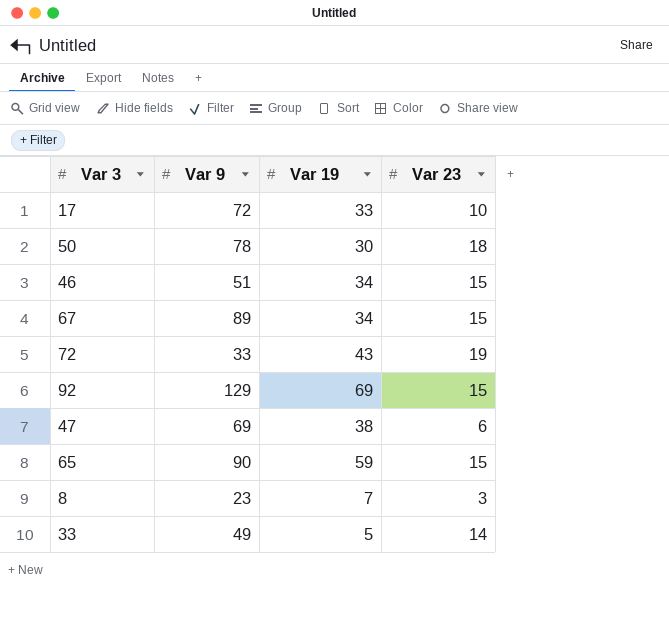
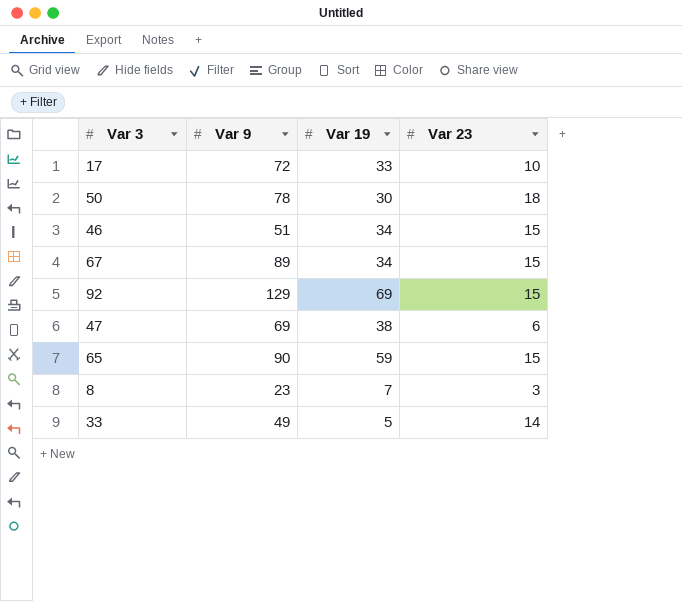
row 72: 33 | 43 | 19 -> none

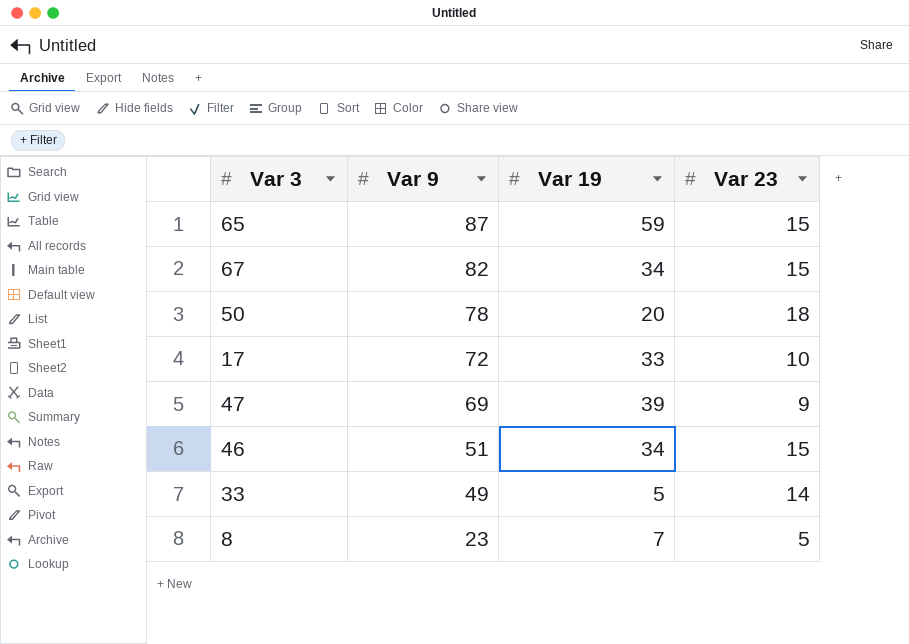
row order: none -> Var 9 descending
row 92: 129 | 69 | 15 -> none
65 | Var 9: 90 -> 87
67 | Var 9: 89 -> 82
50 | Var 19: 30 -> 20
47 | Var 19: 38 -> 39
47 | Var 23: 6 -> 9
8 | Var 23: 3 -> 5

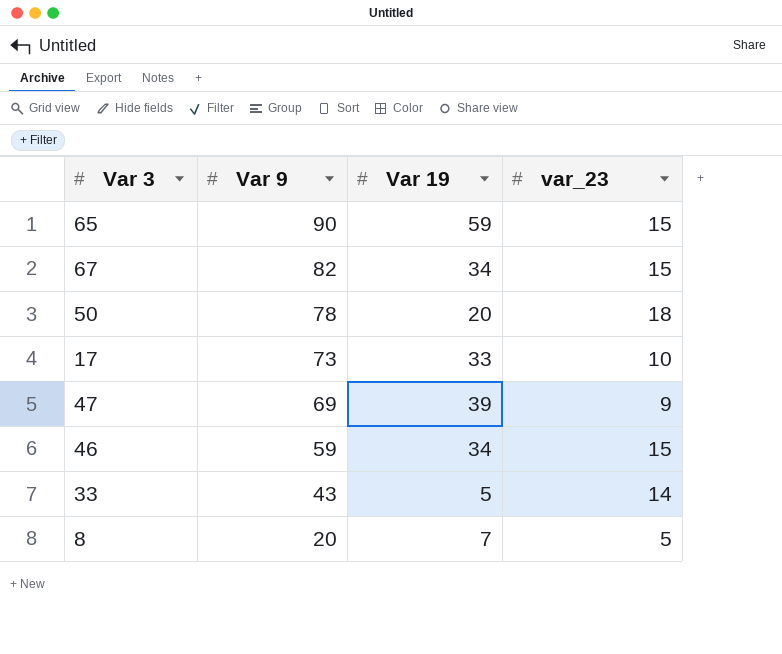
column name: Var 23 -> var_23
65 | Var 9: 87 -> 90
17 | Var 9: 72 -> 73
46 | Var 9: 51 -> 59
33 | Var 9: 49 -> 43
8 | Var 9: 23 -> 20

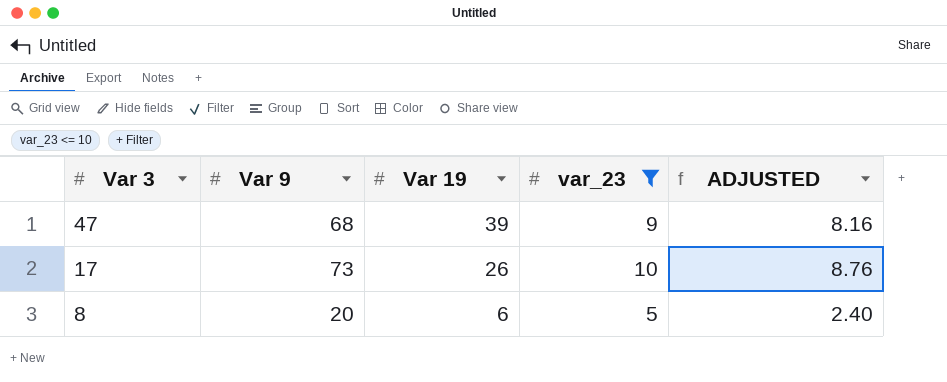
filter: none -> var_23 <= 10
row order: Var 9 descending -> Var 3 descending
column ADJUSTED | formula: none -> [Var 9] * 0.12
47 | Var 9: 69 -> 68
17 | Var 19: 33 -> 26
8 | Var 19: 7 -> 6

